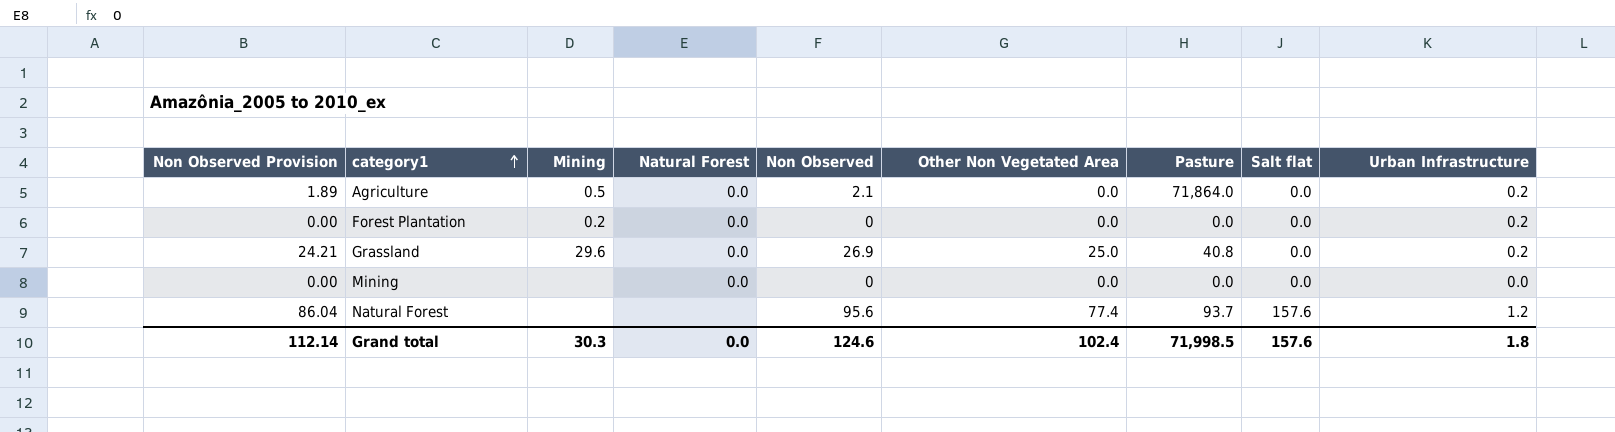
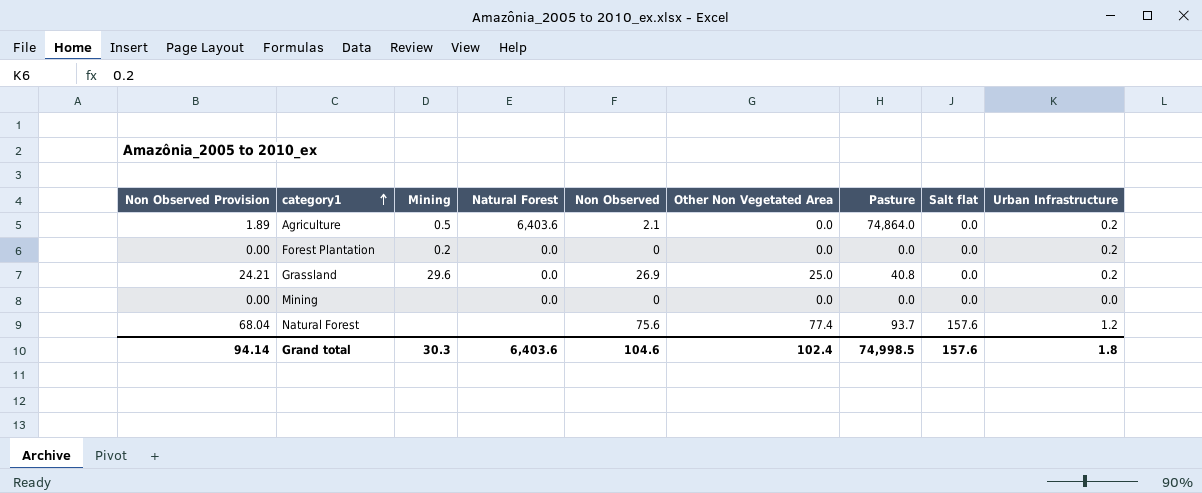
Agriculture | Natural Forest: 0.0 -> 6,403.6
Agriculture | Pasture: 71,864.0 -> 74,864.0
Natural Forest | Non Observed Provision: 86.04 -> 68.04
Natural Forest | Non Observed: 95.6 -> 75.6
Grand total | Non Observed Provision: 112.14 -> 94.14
Grand total | Natural Forest: 0.0 -> 6,403.6
Grand total | Non Observed: 124.6 -> 104.6
Grand total | Pasture: 71,998.5 -> 74,998.5

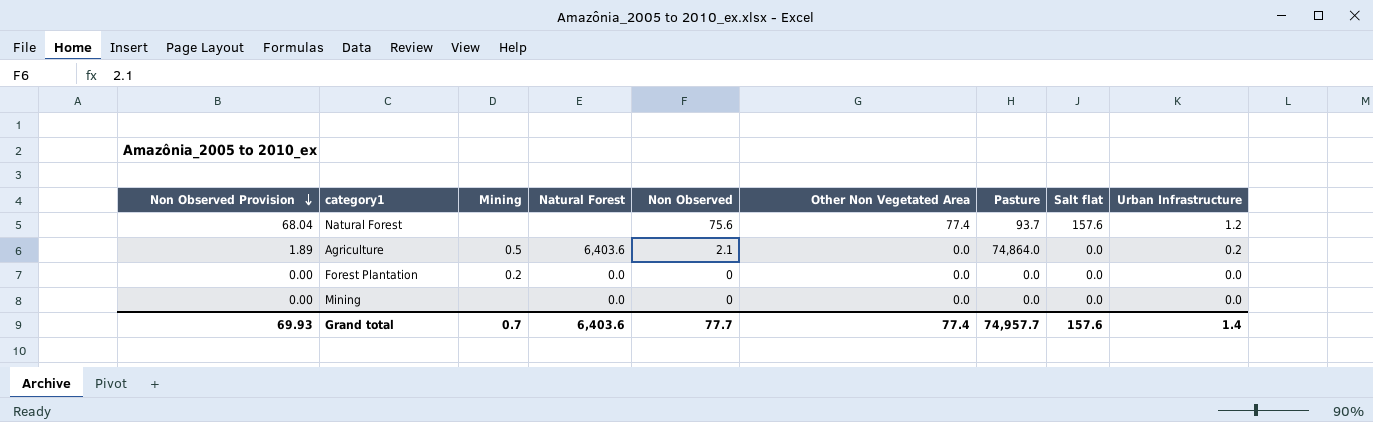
row order: category1 ascending -> Non Observed Provision descending
row Grassland: 24.21 | 29.6 | 0.0 | 26.9 | 25.0 | 40.8 | 0.0 | 0.2 -> none
Forest Plantation | Urban Infrastructure: 0.2 -> 0.0
Grand total | Non Observed Provision: 94.14 -> 69.93
Grand total | Mining: 30.3 -> 0.7
Grand total | Non Observed: 104.6 -> 77.7
Grand total | Other Non Vegetated Area: 102.4 -> 77.4
Grand total | Pasture: 74,998.5 -> 74,957.7
Grand total | Urban Infrastructure: 1.8 -> 1.4

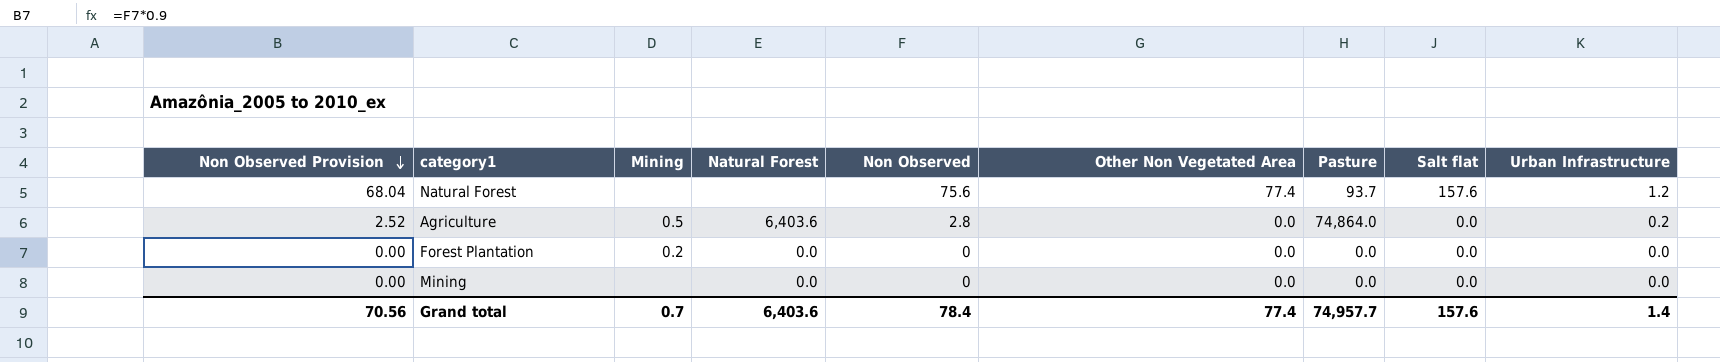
Agriculture | Non Observed Provision: 1.89 -> 2.52
Agriculture | Non Observed: 2.1 -> 2.8
Grand total | Non Observed Provision: 69.93 -> 70.56
Grand total | Non Observed: 77.7 -> 78.4

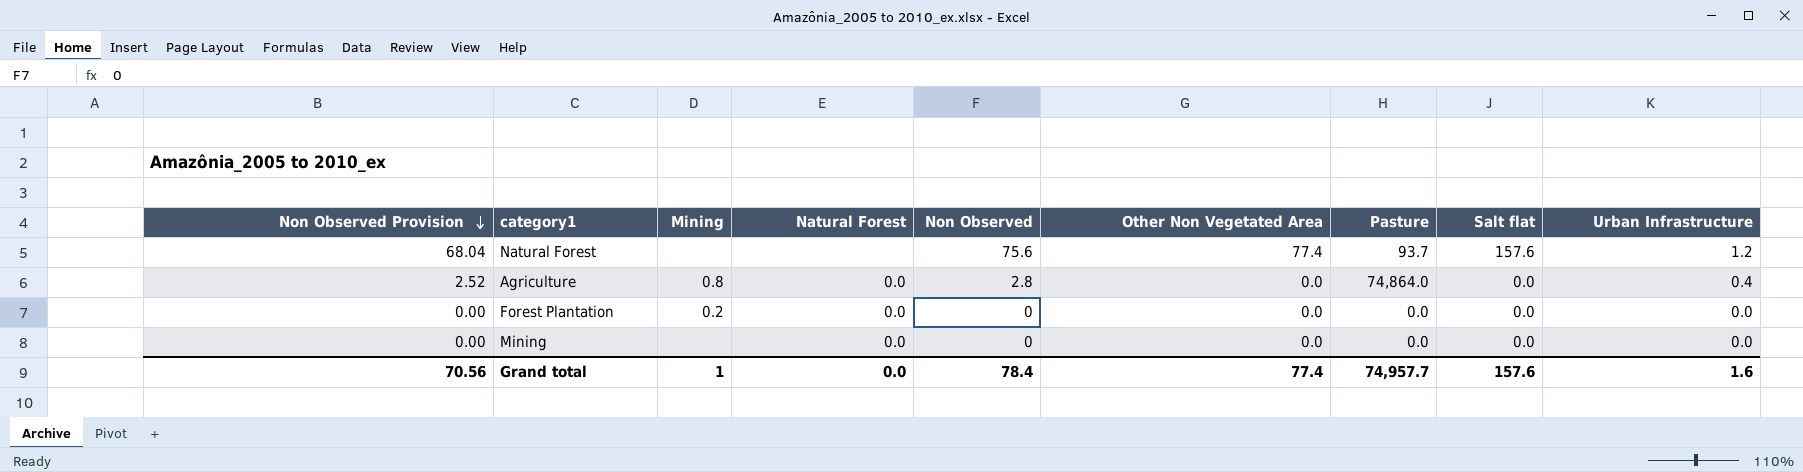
Agriculture | Mining: 0.5 -> 0.8
Agriculture | Natural Forest: 6,403.6 -> 0.0
Agriculture | Urban Infrastructure: 0.2 -> 0.4
Grand total | Mining: 0.7 -> 1
Grand total | Natural Forest: 6,403.6 -> 0.0
Grand total | Urban Infrastructure: 1.4 -> 1.6

